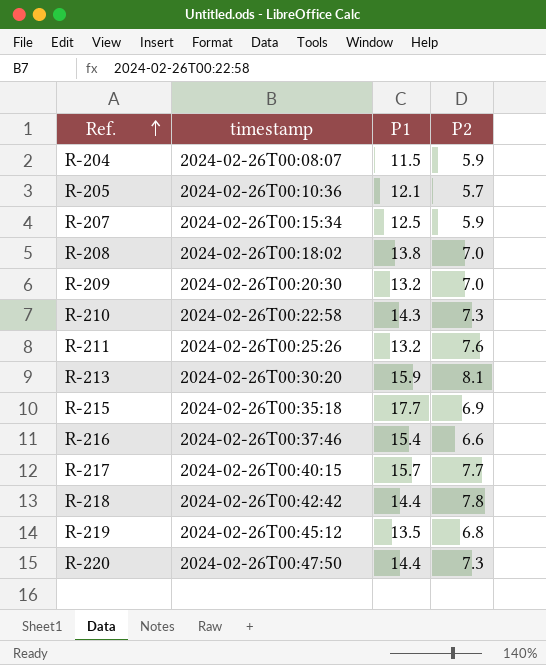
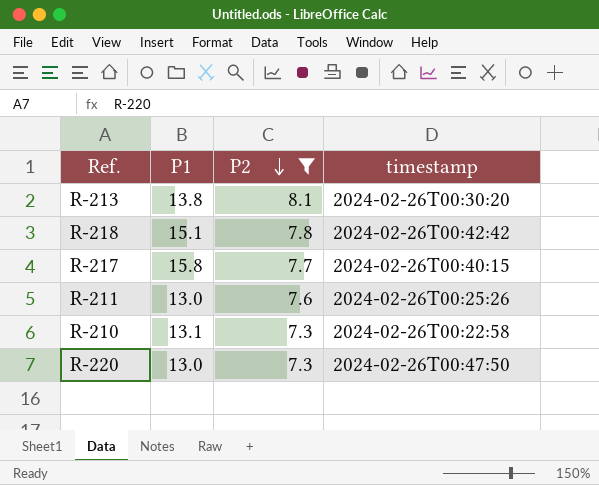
filter: none -> P2 >= 7.3
row order: Ref. ascending -> P2 descending
column timestamp | position: 2 -> 4
R-213 | P1: 15.9 -> 13.8
R-218 | P1: 14.4 -> 15.1
R-217 | P1: 15.7 -> 15.8
R-211 | P1: 13.2 -> 13.0
R-210 | P1: 14.3 -> 13.1
R-220 | P1: 14.4 -> 13.0

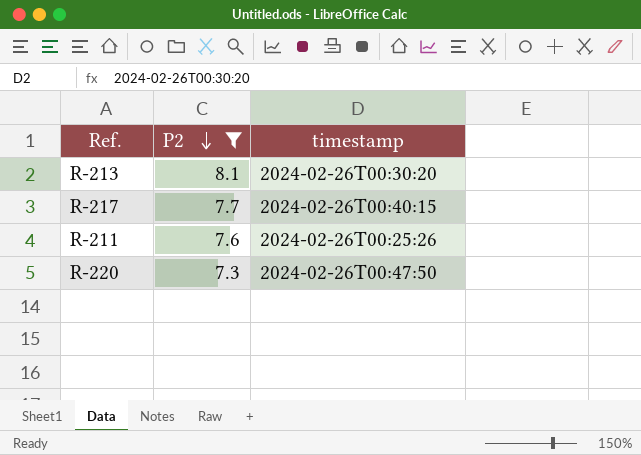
column P1 | position: 2 -> none
row R-218: 15.1 | 7.8 | 2024-02-26T00:42:42 -> none
row R-210: 13.1 | 7.3 | 2024-02-26T00:22:58 -> none

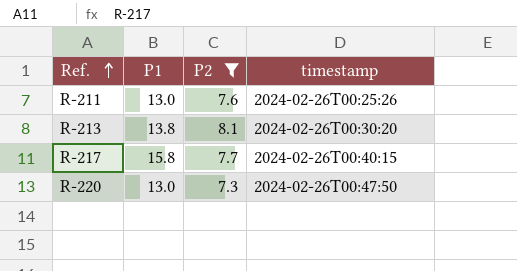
row order: P2 descending -> Ref. ascending
column P1 | position: none -> 2

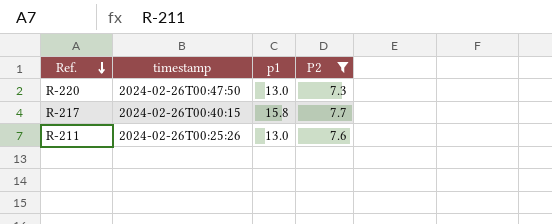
row order: Ref. ascending -> Ref. descending
column timestamp | position: 4 -> 2
column name: P1 -> p1
row R-213: 13.8 | 8.1 | 2024-02-26T00:30:20 -> none

